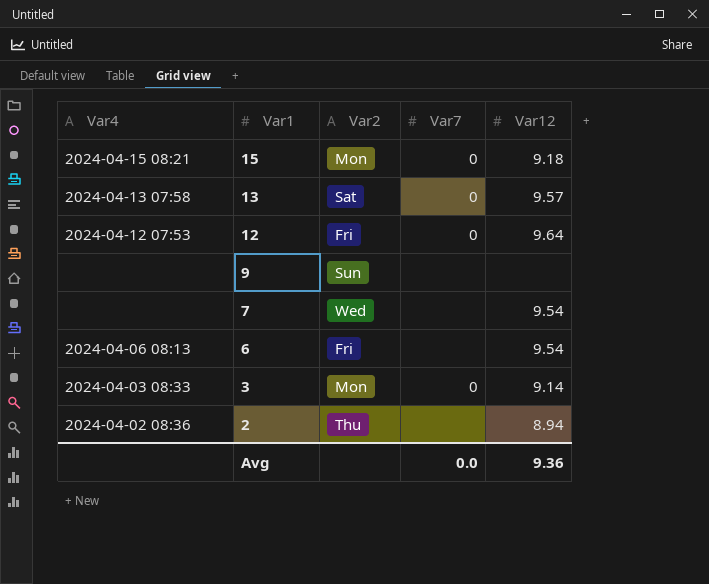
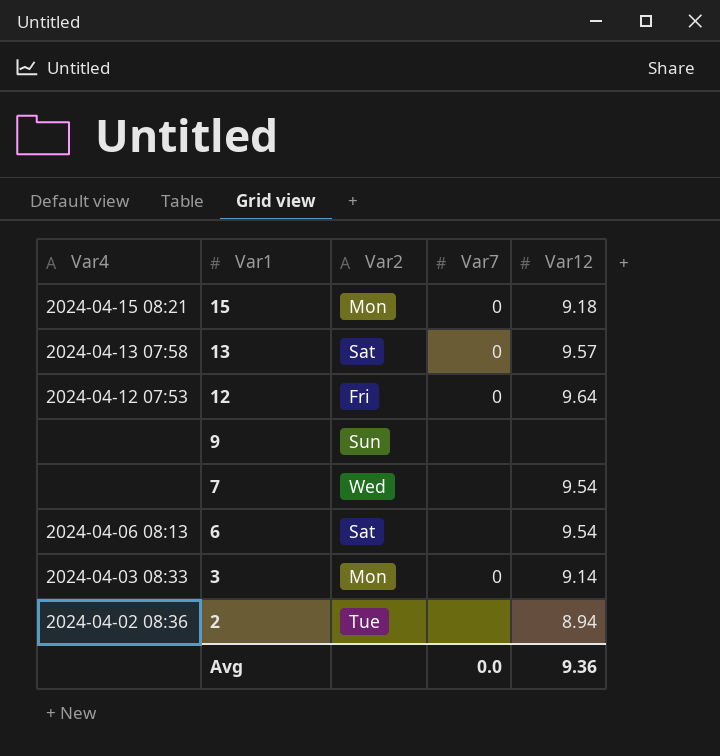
6 | Var2: Fri -> Sat
2 | Var2: Thu -> Tue

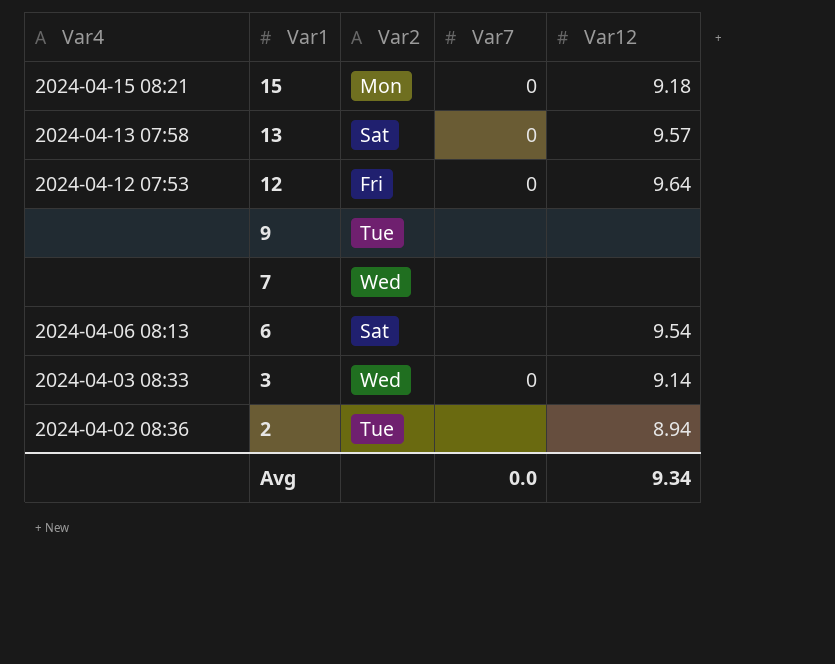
9 | Var2: Sun -> Tue
7 | Var12: 9.54 -> none
3 | Var2: Mon -> Wed
Avg | Var12: 9.36 -> 9.34

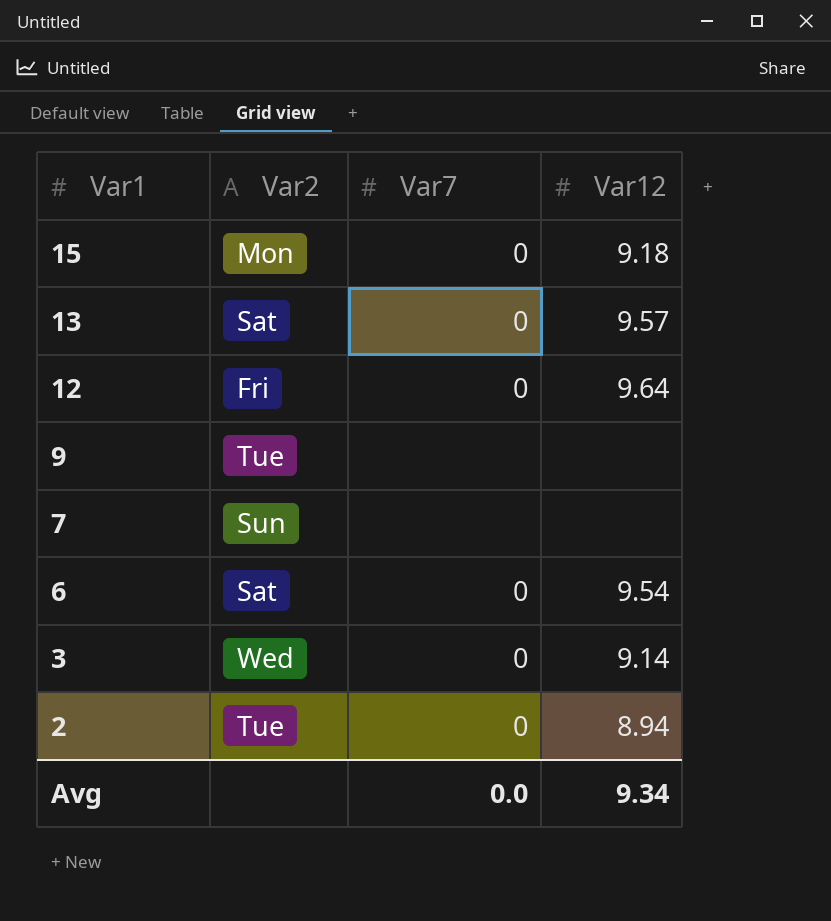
column Var4 | position: 1 -> none
7 | Var2: Wed -> Sun
6 | Var7: none -> 0
2 | Var7: none -> 0

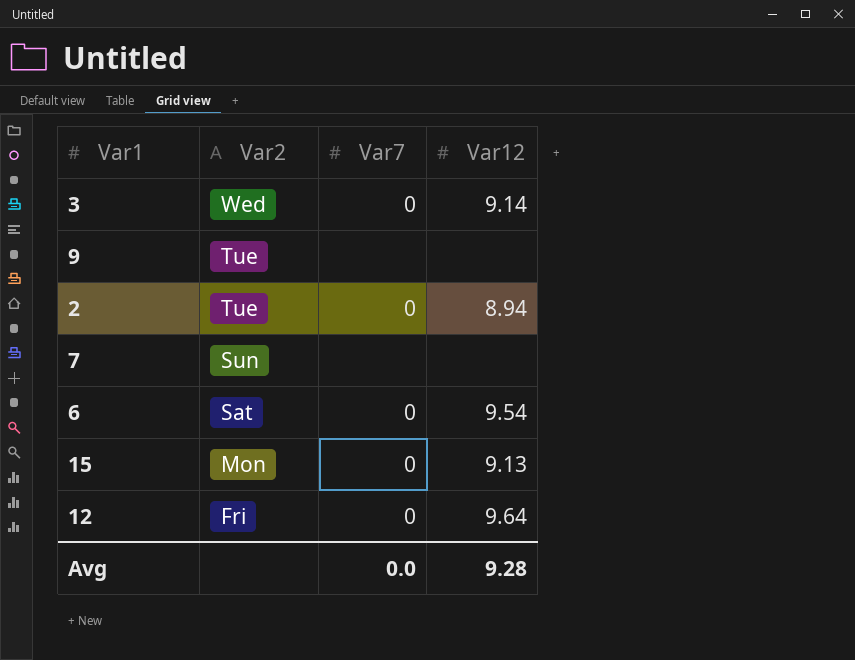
row order: Var1 descending -> Var2 descending
row 13: Sat | 0 | 9.57 -> none
15 | Var12: 9.18 -> 9.13
Avg | Var12: 9.34 -> 9.28

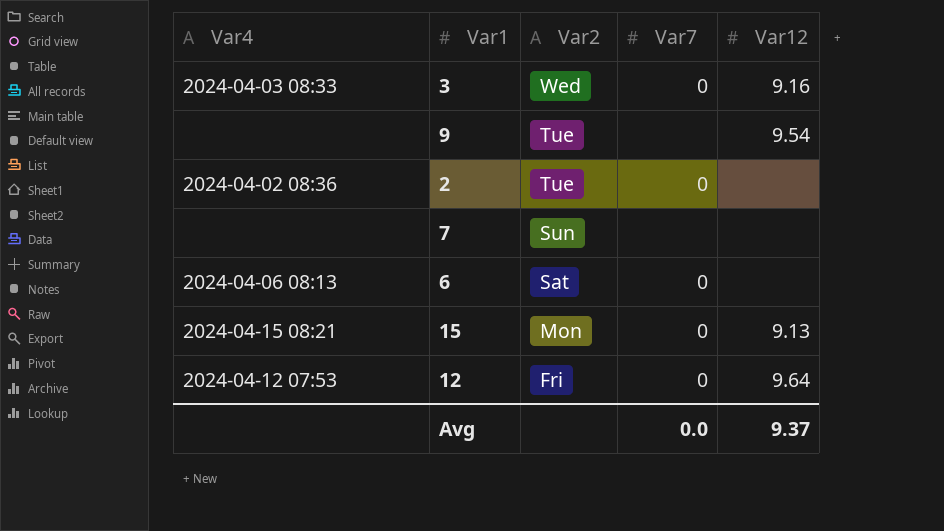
column Var4 | position: none -> 1
3 | Var12: 9.14 -> 9.16
9 | Var12: none -> 9.54
2 | Var12: 8.94 -> none
6 | Var12: 9.54 -> none
Avg | Var12: 9.28 -> 9.37

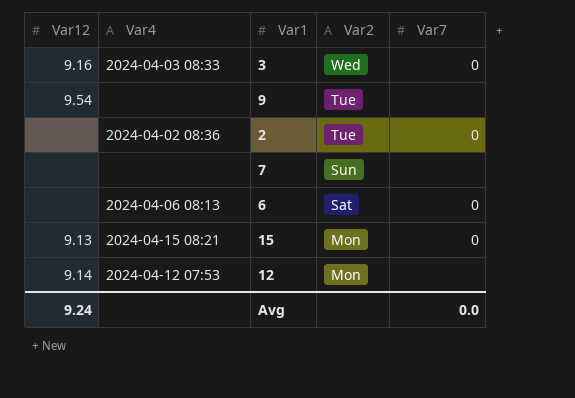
column Var12 | position: 5 -> 1
12 | Var12: 9.64 -> 9.14
12 | Var2: Fri -> Mon
12 | Var7: 0 -> none
Avg | Var12: 9.37 -> 9.24

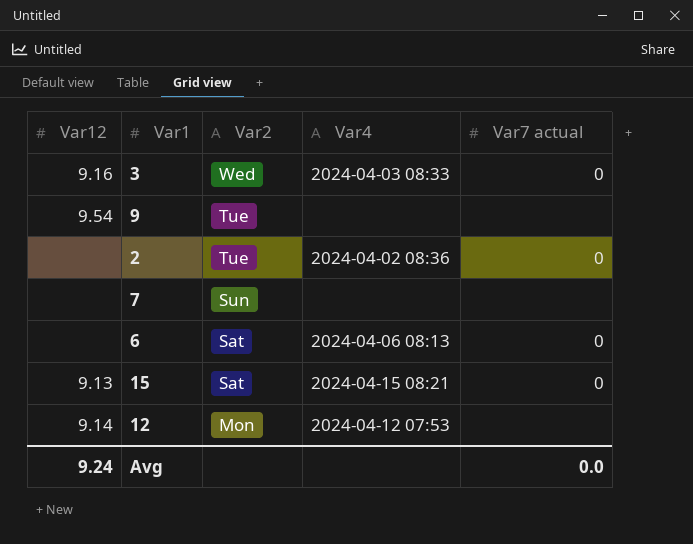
column Var4 | position: 2 -> 4
column name: Var7 -> Var7 actual
15 | Var2: Mon -> Sat

